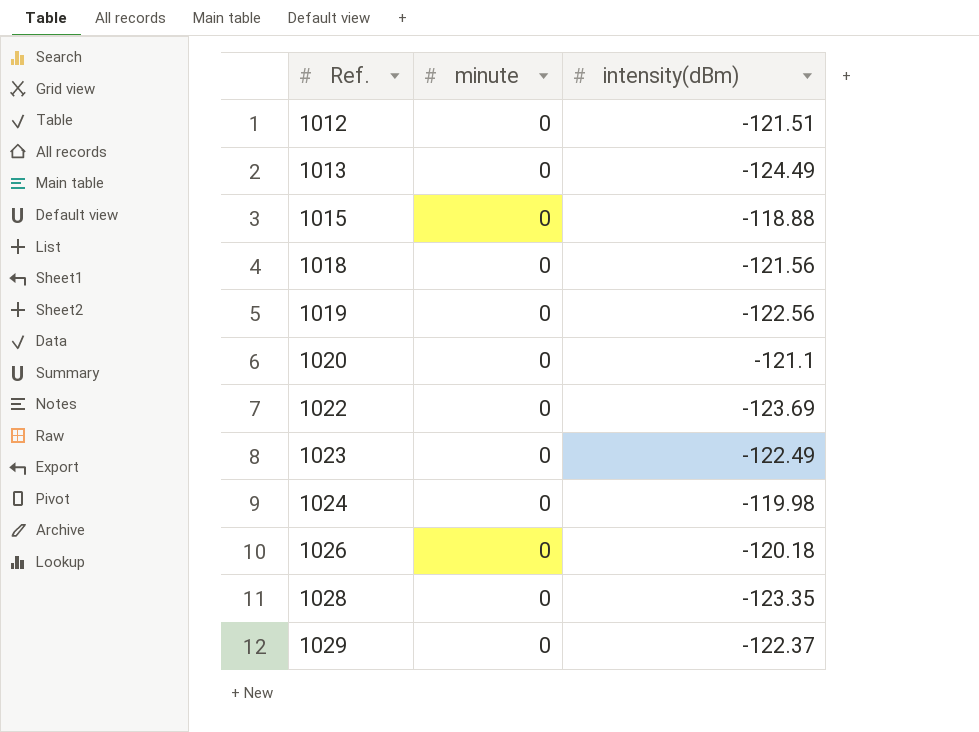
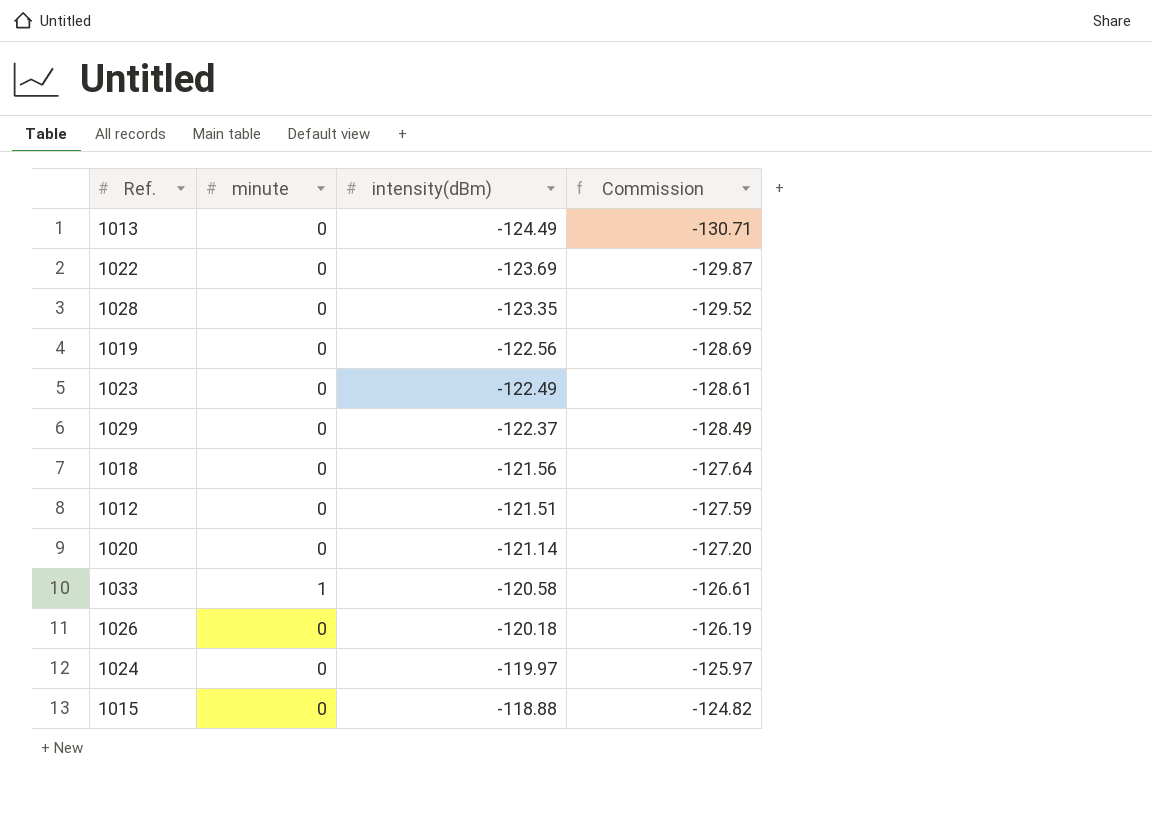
row order: Ref. ascending -> intensity(dBm) ascending
column Commission | formula: none -> [intensity(dBm)] * 1.05
1020 | intensity(dBm): -121.1 -> -121.14
row 1033: none -> 1 | -120.58 | -126.61
1024 | intensity(dBm): -119.98 -> -119.97

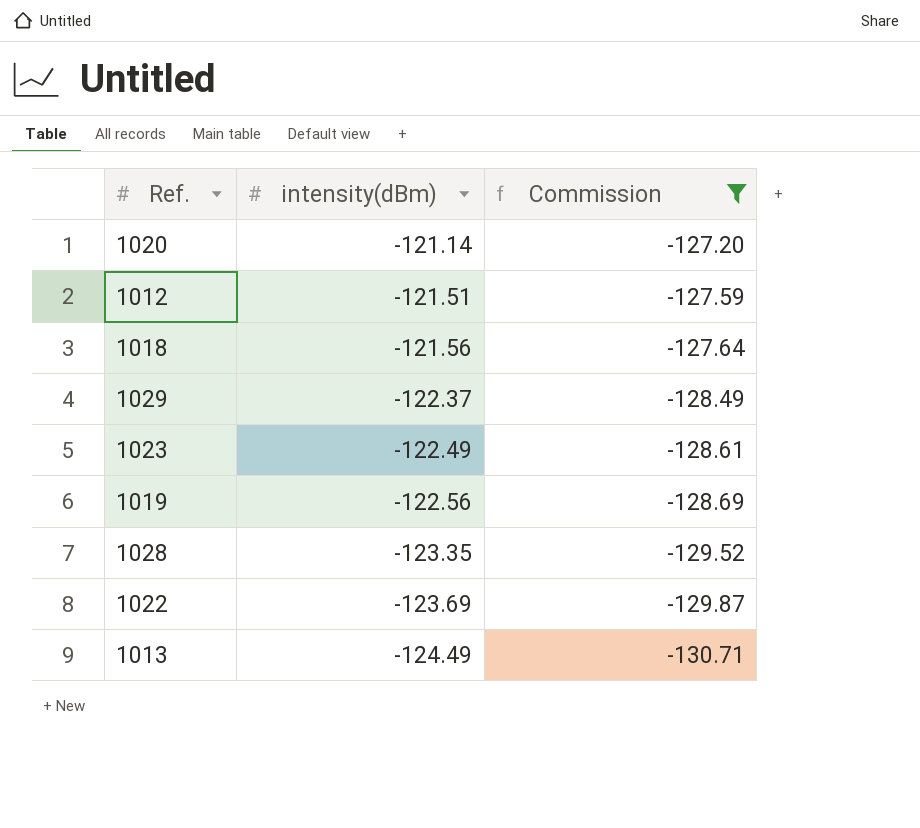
filter: none -> Commission <= -127.20
row order: intensity(dBm) ascending -> intensity(dBm) descending
column minute | position: 2 -> none

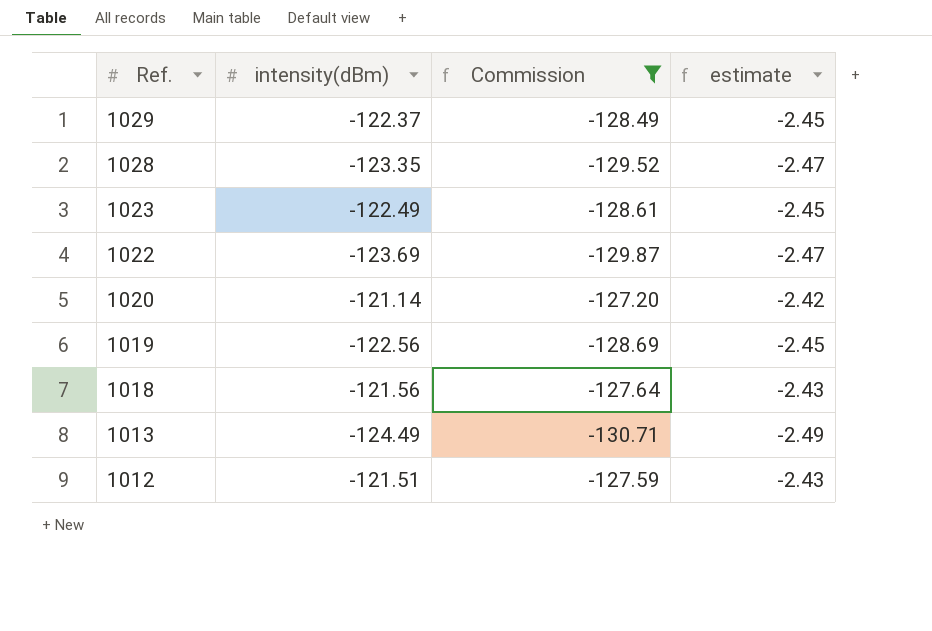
row order: intensity(dBm) descending -> Ref. descending
column estimate | formula: none -> [intensity(dBm)] * 0.02

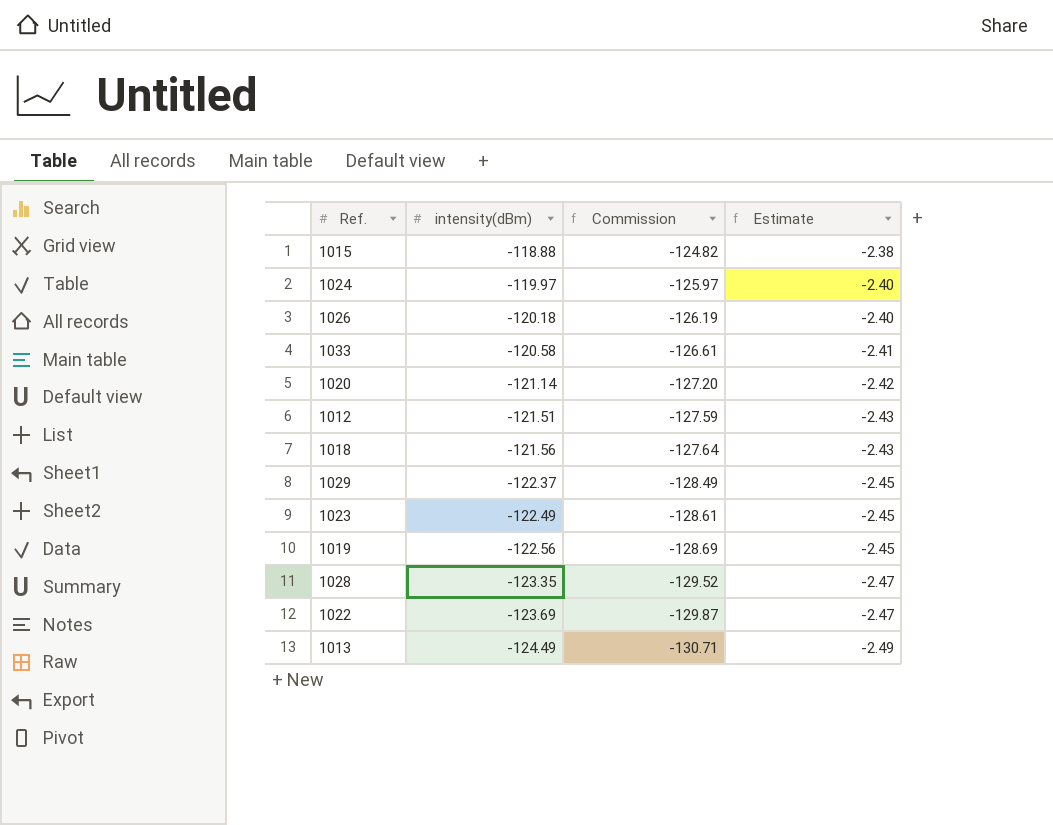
filter: Commission <= -127.20 -> none
row order: Ref. descending -> intensity(dBm) descending
column name: estimate -> Estimate

